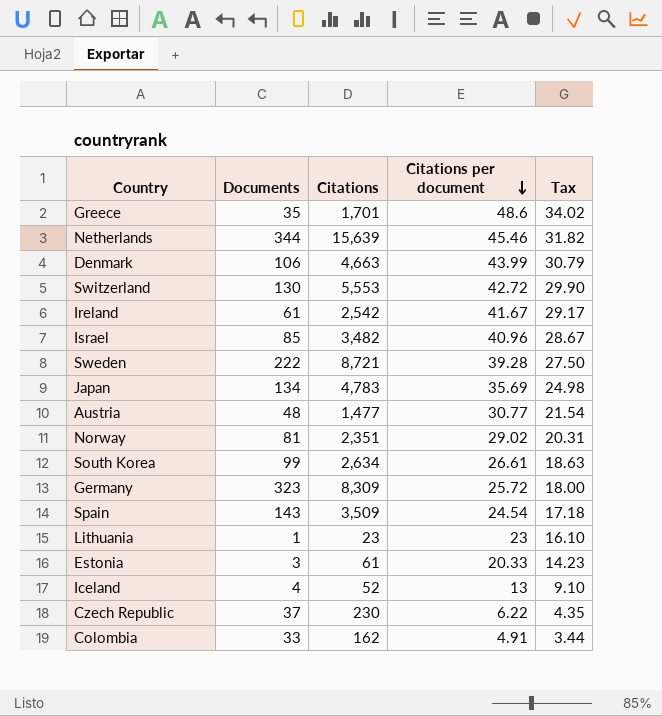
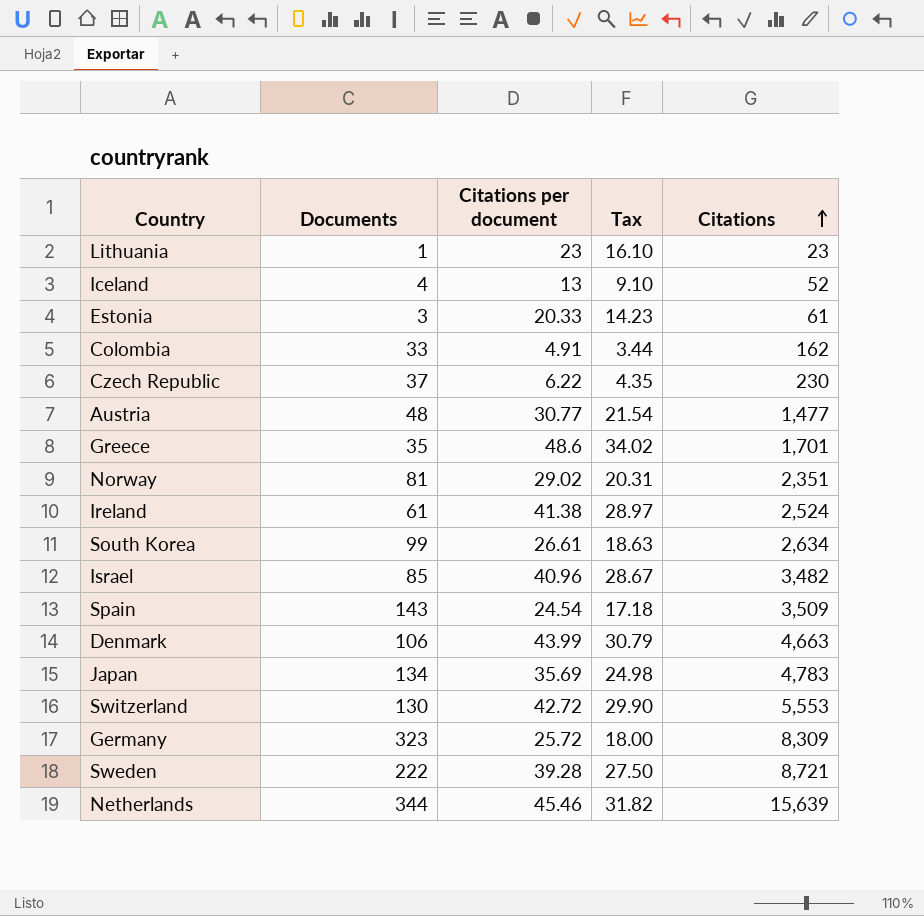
row order: Citations per document descending -> Citations ascending
column Citations | position: 3 -> 5
Ireland | Citations per document: 41.67 -> 41.38
Ireland | Tax: 29.17 -> 28.97
Ireland | Citations: 2,542 -> 2,524

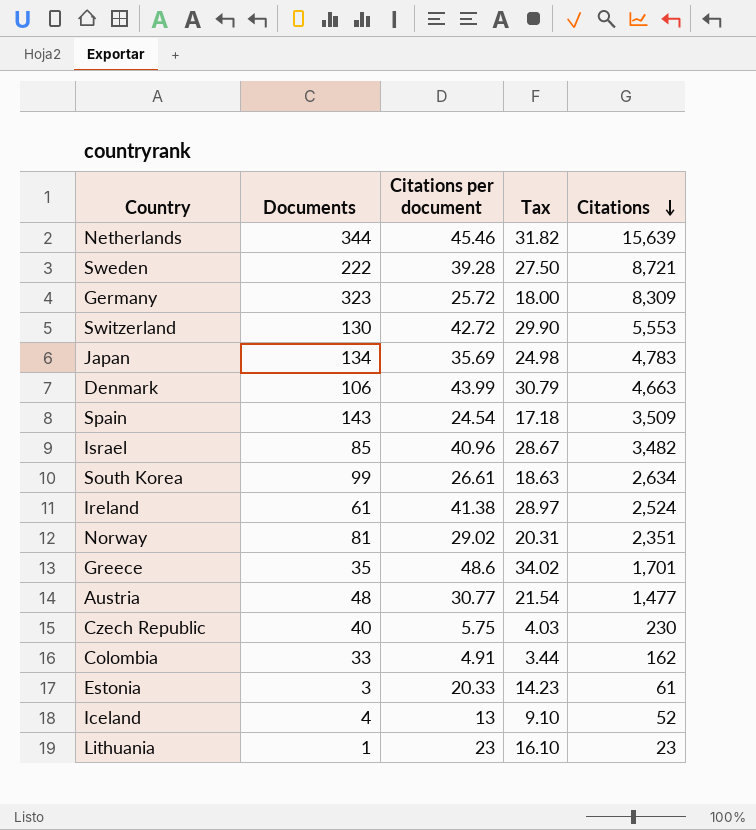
row order: Citations ascending -> Citations descending
Czech Republic | Documents: 37 -> 40
Czech Republic | Citations per document: 6.22 -> 5.75
Czech Republic | Tax: 4.35 -> 4.03

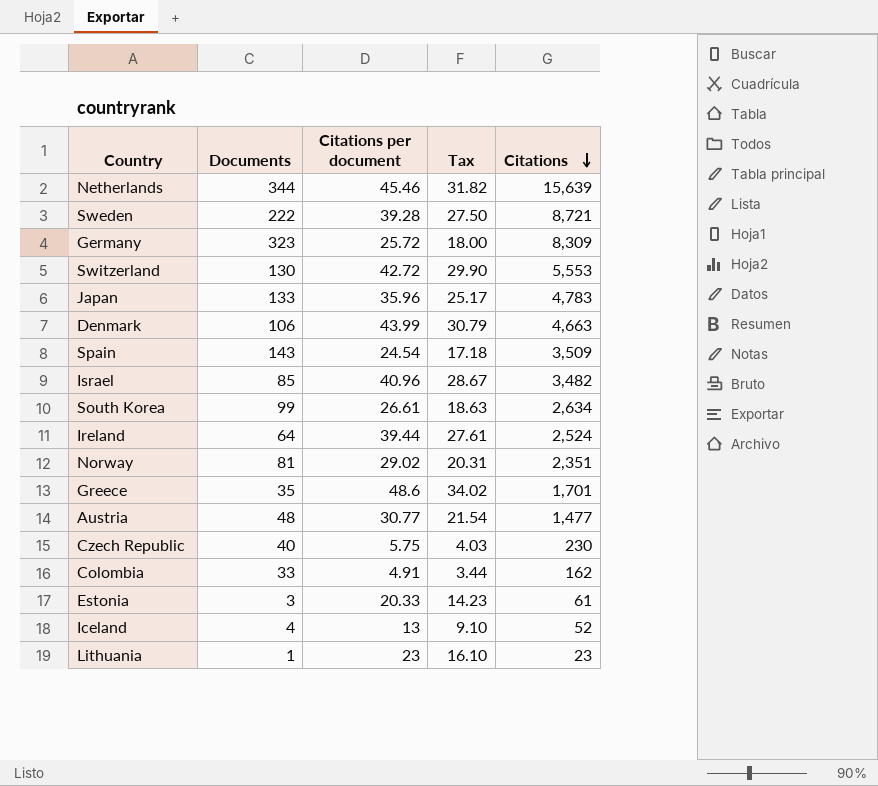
Japan | Documents: 134 -> 133
Japan | Citations per document: 35.69 -> 35.96
Japan | Tax: 24.98 -> 25.17
Ireland | Documents: 61 -> 64
Ireland | Citations per document: 41.38 -> 39.44
Ireland | Tax: 28.97 -> 27.61

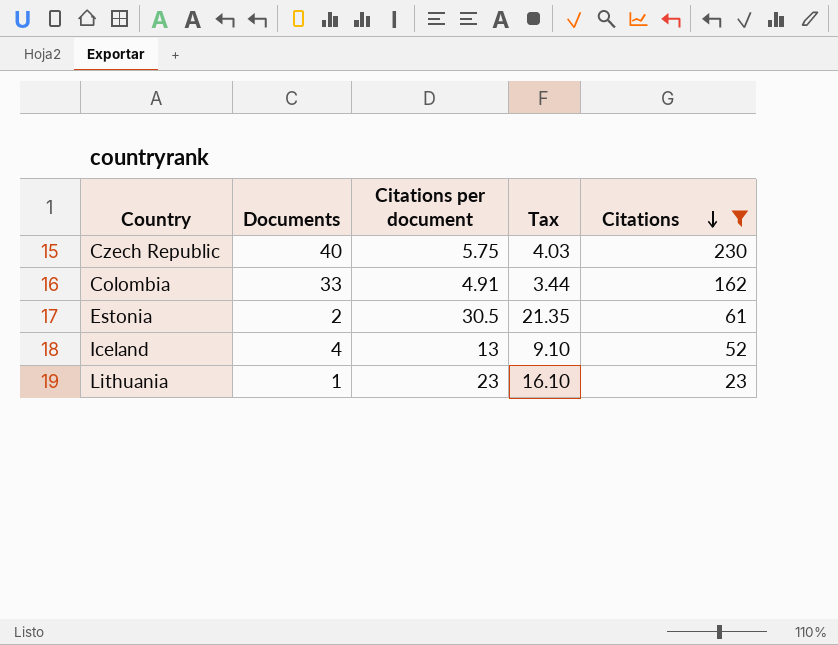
filter: none -> Citations <= 230
Estonia | Documents: 3 -> 2
Estonia | Citations per document: 20.33 -> 30.5
Estonia | Tax: 14.23 -> 21.35

